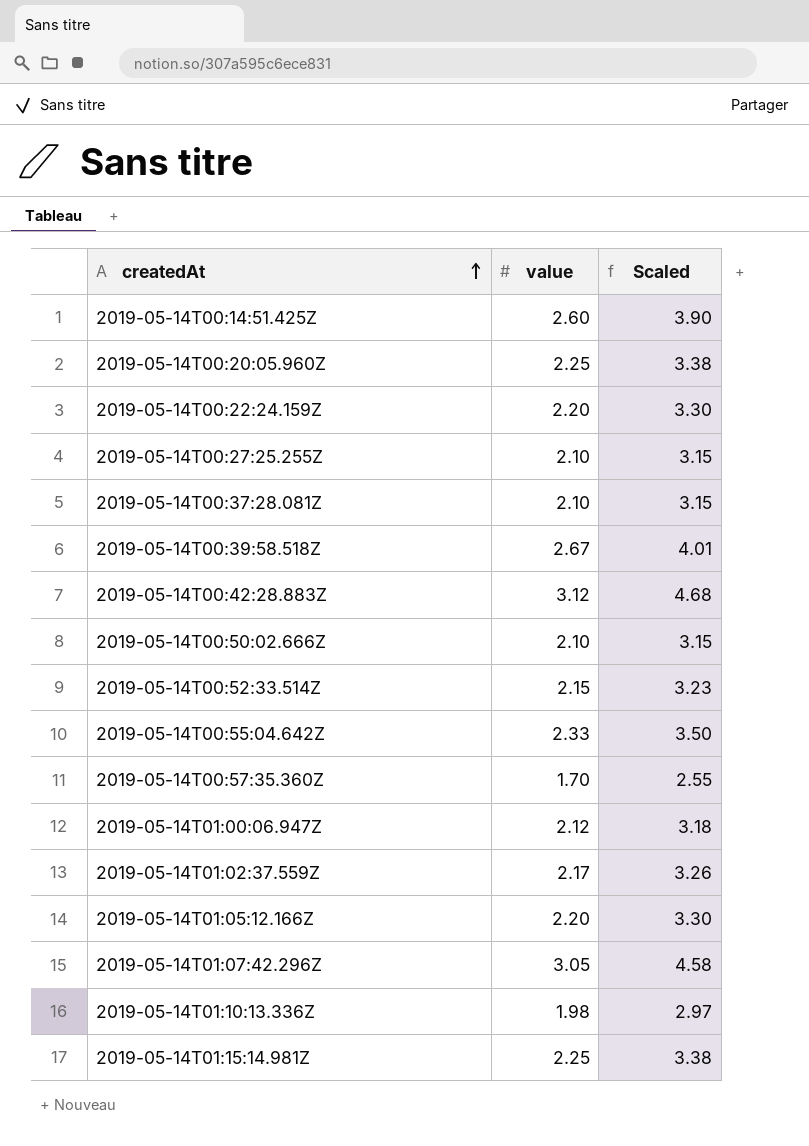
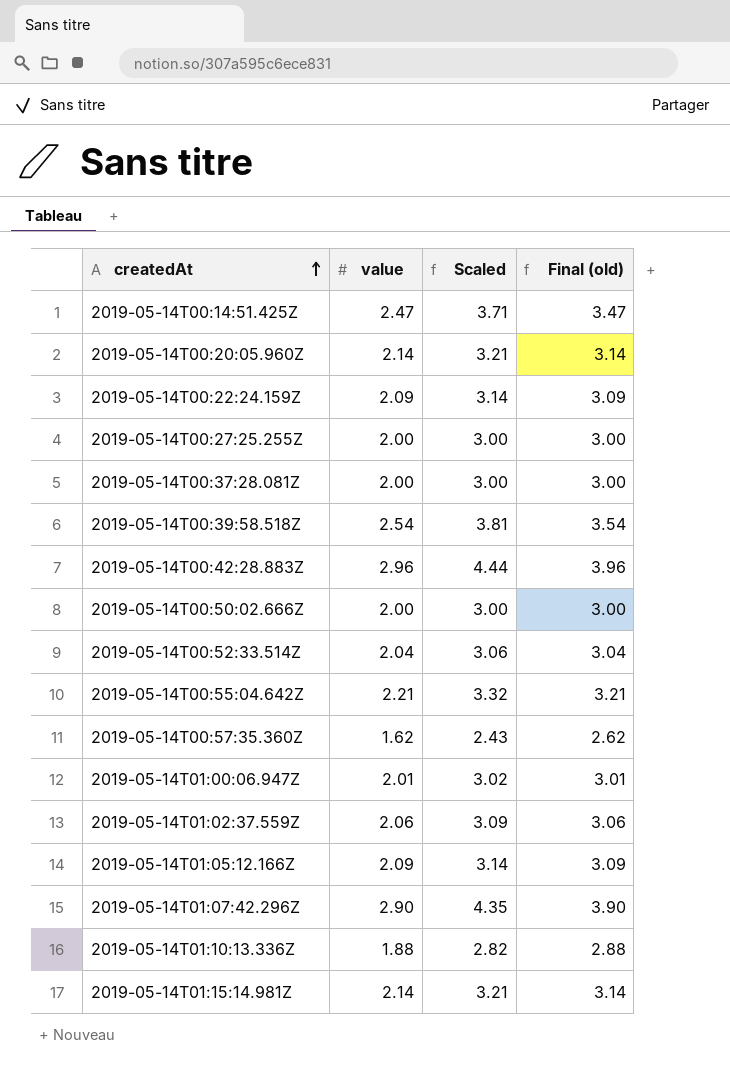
column Final (old) | formula: none -> [value] + 1
2019-05-14T00:14:51.425Z | value: 2.60 -> 2.47
2019-05-14T00:14:51.425Z | Scaled: 3.90 -> 3.71
2019-05-14T00:20:05.960Z | value: 2.25 -> 2.14
2019-05-14T00:20:05.960Z | Scaled: 3.38 -> 3.21
2019-05-14T00:22:24.159Z | value: 2.20 -> 2.09
2019-05-14T00:22:24.159Z | Scaled: 3.30 -> 3.14
2019-05-14T00:27:25.255Z | value: 2.10 -> 2.00
2019-05-14T00:27:25.255Z | Scaled: 3.15 -> 3.00
2019-05-14T00:37:28.081Z | value: 2.10 -> 2.00
2019-05-14T00:37:28.081Z | Scaled: 3.15 -> 3.00
2019-05-14T00:39:58.518Z | value: 2.67 -> 2.54
2019-05-14T00:39:58.518Z | Scaled: 4.01 -> 3.81
2019-05-14T00:42:28.883Z | value: 3.12 -> 2.96
2019-05-14T00:42:28.883Z | Scaled: 4.68 -> 4.44
2019-05-14T00:50:02.666Z | value: 2.10 -> 2.00
2019-05-14T00:50:02.666Z | Scaled: 3.15 -> 3.00
2019-05-14T00:52:33.514Z | value: 2.15 -> 2.04
2019-05-14T00:52:33.514Z | Scaled: 3.23 -> 3.06
2019-05-14T00:55:04.642Z | value: 2.33 -> 2.21
2019-05-14T00:55:04.642Z | Scaled: 3.50 -> 3.32
2019-05-14T00:57:35.360Z | value: 1.70 -> 1.62
2019-05-14T00:57:35.360Z | Scaled: 2.55 -> 2.43
2019-05-14T01:00:06.947Z | value: 2.12 -> 2.01
2019-05-14T01:00:06.947Z | Scaled: 3.18 -> 3.02
2019-05-14T01:02:37.559Z | value: 2.17 -> 2.06
2019-05-14T01:02:37.559Z | Scaled: 3.26 -> 3.09
2019-05-14T01:05:12.166Z | value: 2.20 -> 2.09
2019-05-14T01:05:12.166Z | Scaled: 3.30 -> 3.14
2019-05-14T01:07:42.296Z | value: 3.05 -> 2.90
2019-05-14T01:07:42.296Z | Scaled: 4.58 -> 4.35
2019-05-14T01:10:13.336Z | value: 1.98 -> 1.88
2019-05-14T01:10:13.336Z | Scaled: 2.97 -> 2.82
2019-05-14T01:15:14.981Z | value: 2.25 -> 2.14
2019-05-14T01:15:14.981Z | Scaled: 3.38 -> 3.21

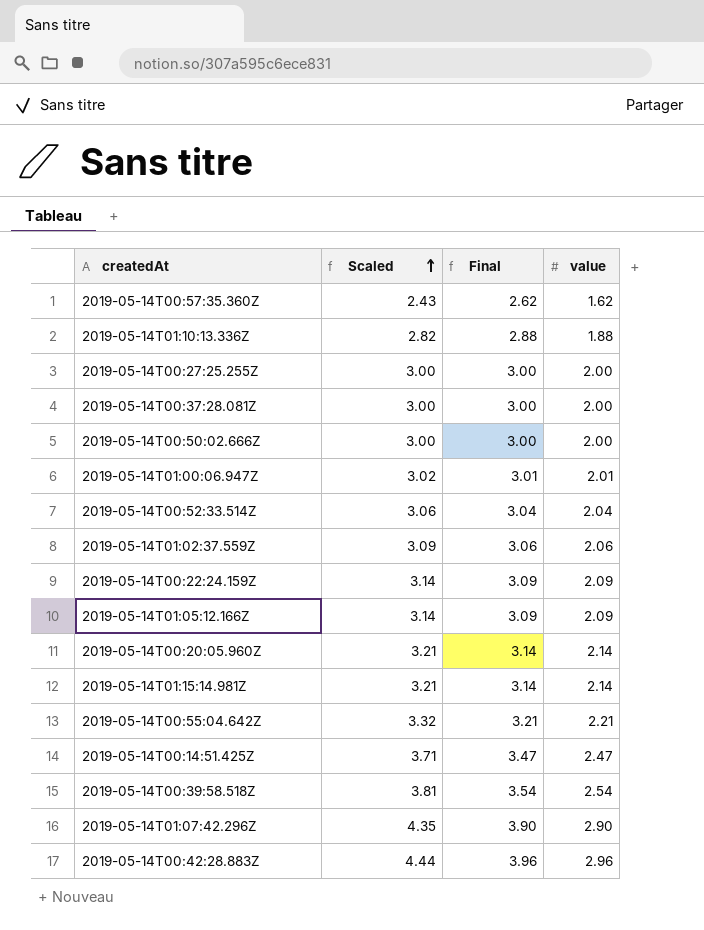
row order: createdAt ascending -> Scaled ascending
column name: Final (old) -> Final
column value | position: 2 -> 4

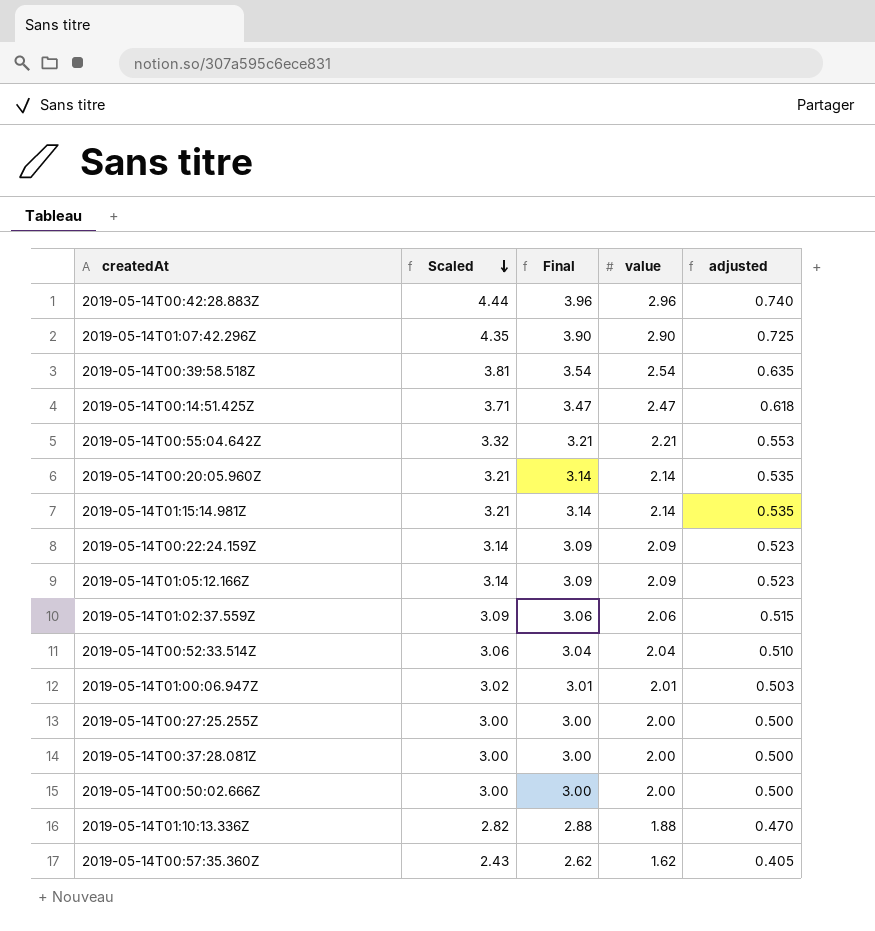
row order: Scaled ascending -> Scaled descending
column adjusted | formula: none -> [value] * 0.25

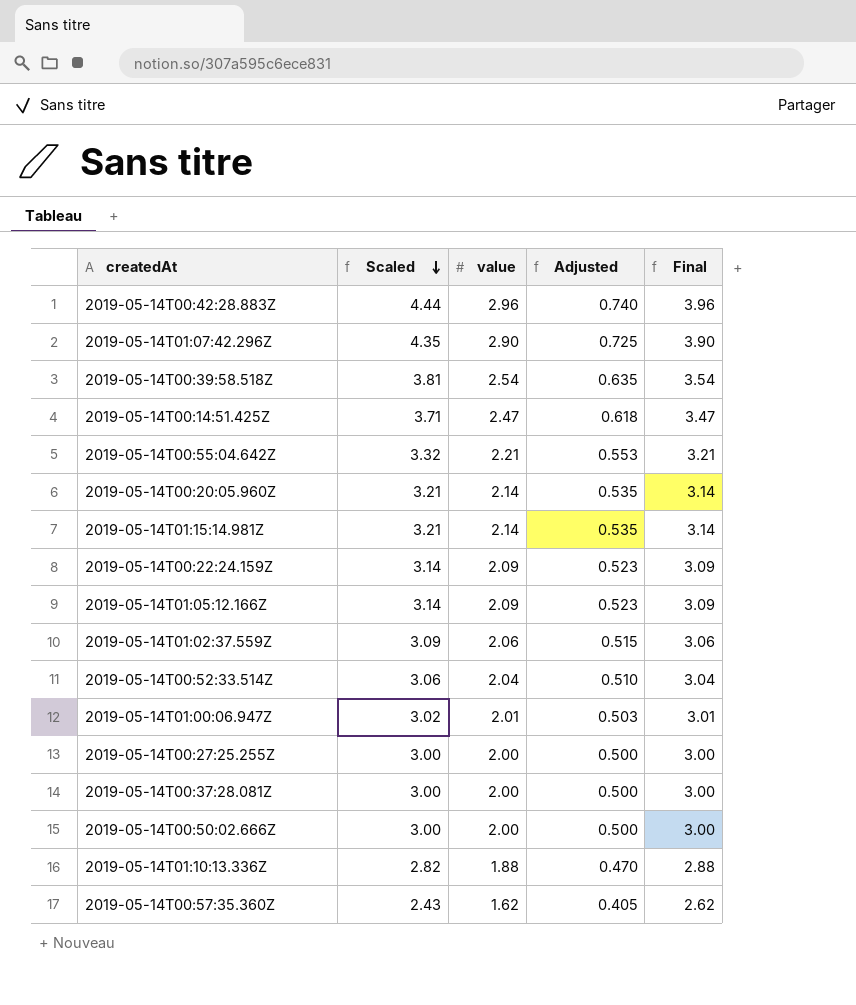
column name: adjusted -> Adjusted
column Final | position: 3 -> 5

